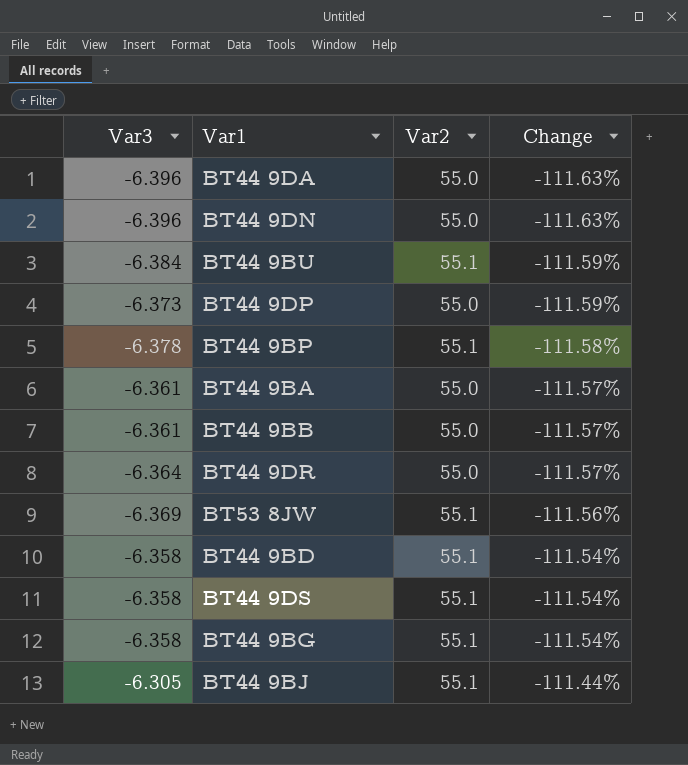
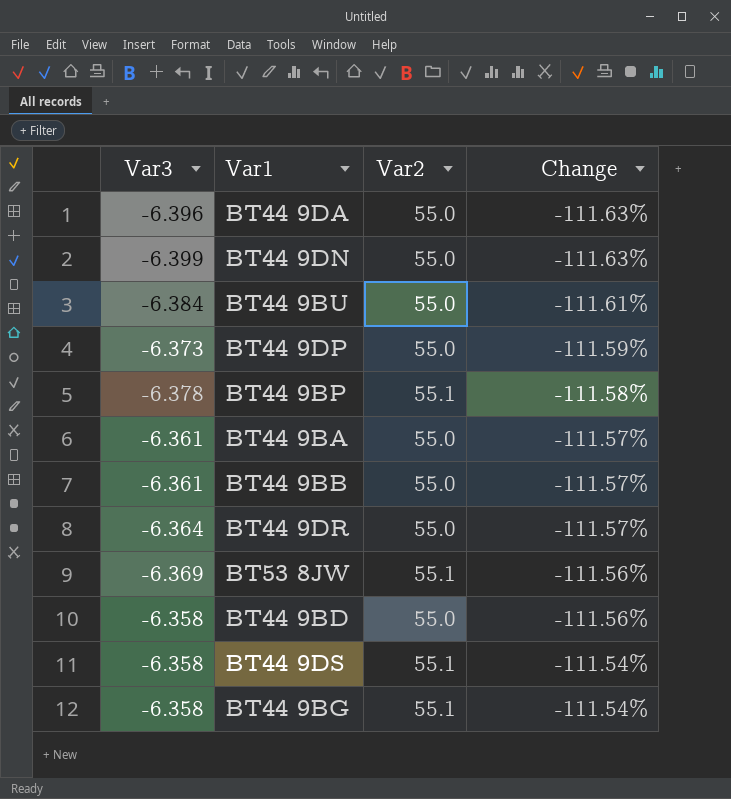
row BT44 9BJ: -6.305 | 55.1 | -111.44% -> none
BT44 9DN | Var3: -6.396 -> -6.399
BT44 9BU | Var2: 55.1 -> 55.0
BT44 9BU | Change: -111.59% -> -111.61%
BT44 9BD | Var2: 55.1 -> 55.0
BT44 9BD | Change: -111.54% -> -111.56%

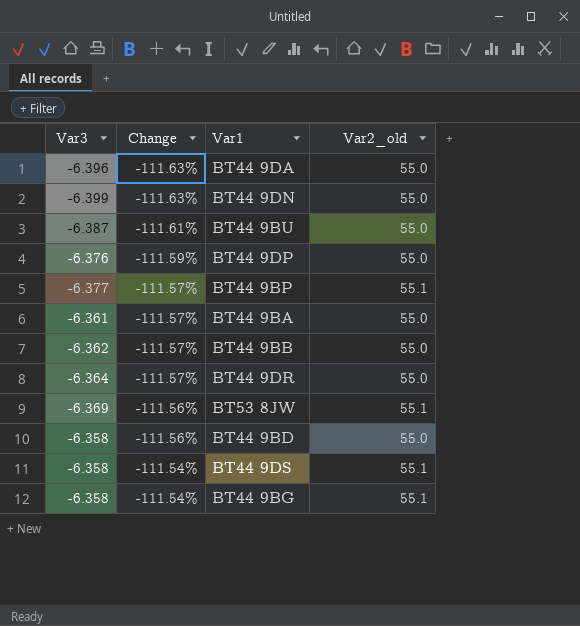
column Change | position: 4 -> 2
column name: Var2 -> Var2_old
BT44 9BU | Var3: -6.384 -> -6.387
BT44 9DP | Var3: -6.373 -> -6.376
BT44 9BP | Var3: -6.378 -> -6.377
BT44 9BP | Change: -111.58% -> -111.57%
BT44 9BB | Var3: -6.361 -> -6.362

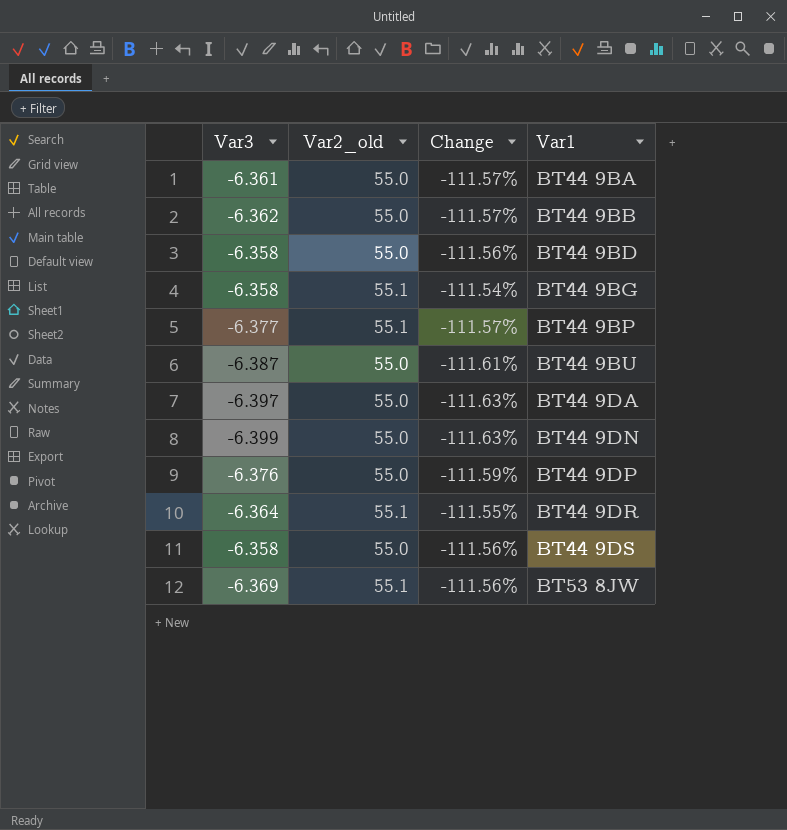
row order: Change ascending -> Var1 ascending
column Var2_old | position: 4 -> 2
BT44 9DA | Var3: -6.396 -> -6.397
BT44 9DR | Var2_old: 55.0 -> 55.1
BT44 9DR | Change: -111.57% -> -111.55%
BT44 9DS | Var2_old: 55.1 -> 55.0
BT44 9DS | Change: -111.54% -> -111.56%

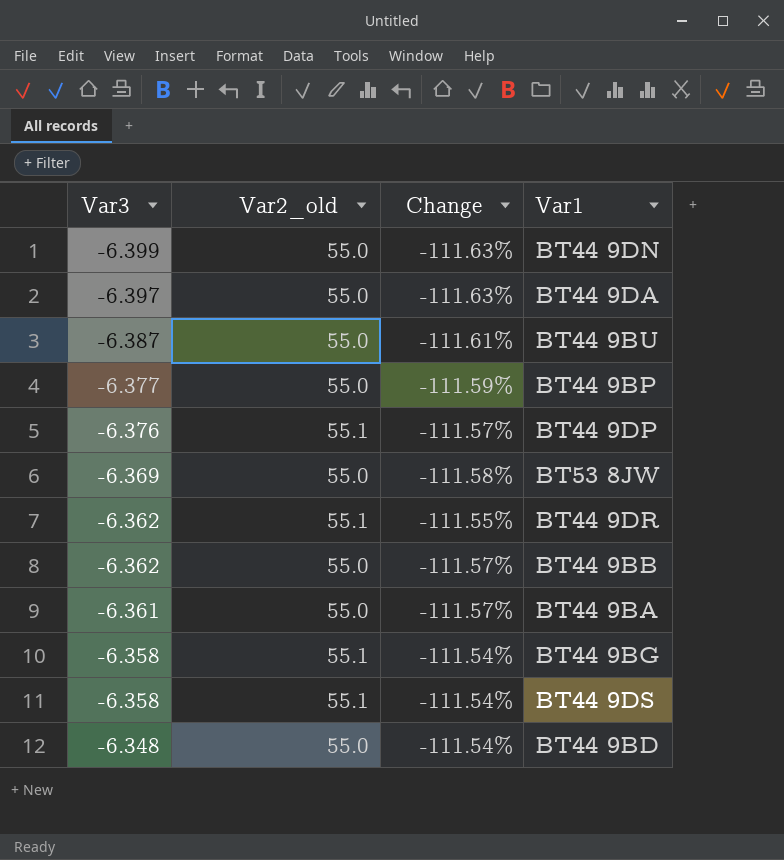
row order: Var1 ascending -> Var3 ascending
BT44 9BP | Var2_old: 55.1 -> 55.0
BT44 9BP | Change: -111.57% -> -111.59%
BT44 9DP | Var2_old: 55.0 -> 55.1
BT44 9DP | Change: -111.59% -> -111.57%
BT53 8JW | Var2_old: 55.1 -> 55.0
BT53 8JW | Change: -111.56% -> -111.58%
BT44 9DR | Var3: -6.364 -> -6.362
BT44 9DS | Var2_old: 55.0 -> 55.1
BT44 9DS | Change: -111.56% -> -111.54%
BT44 9BD | Var3: -6.358 -> -6.348
BT44 9BD | Change: -111.56% -> -111.54%

